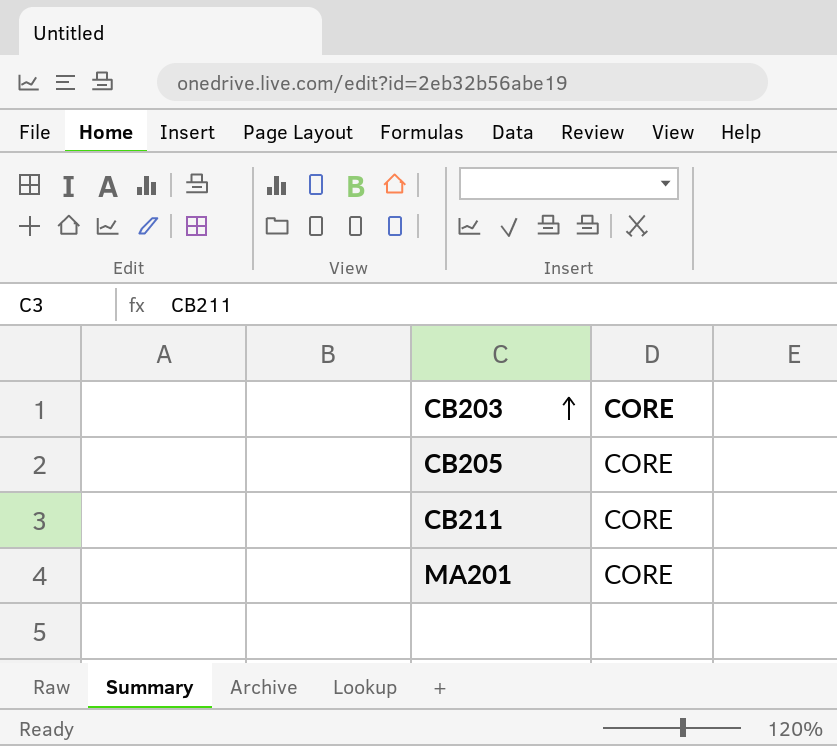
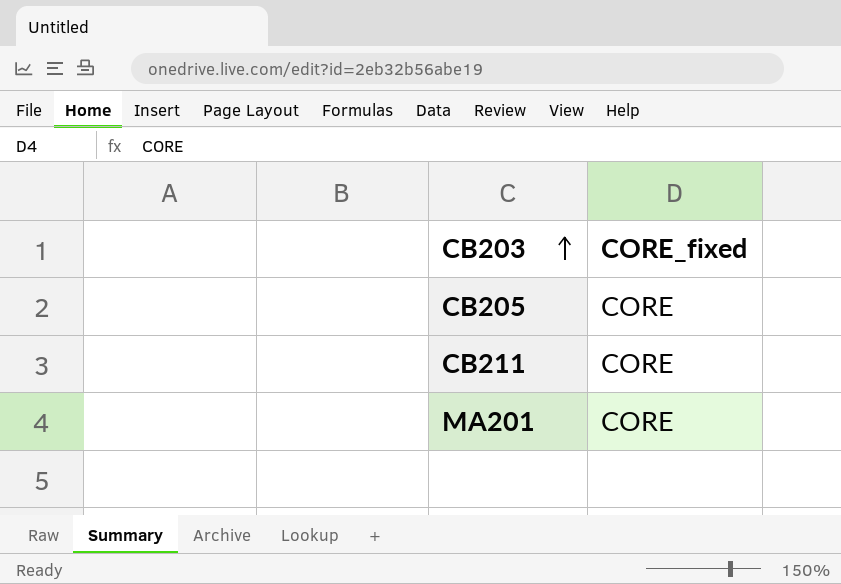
column name: CORE -> CORE_fixed

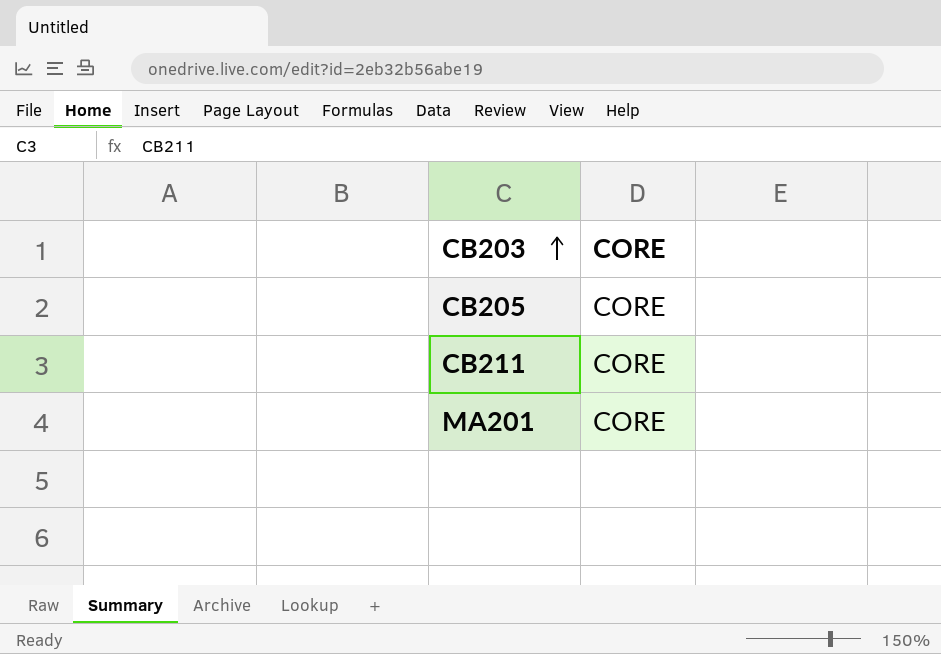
column name: CORE_fixed -> CORE

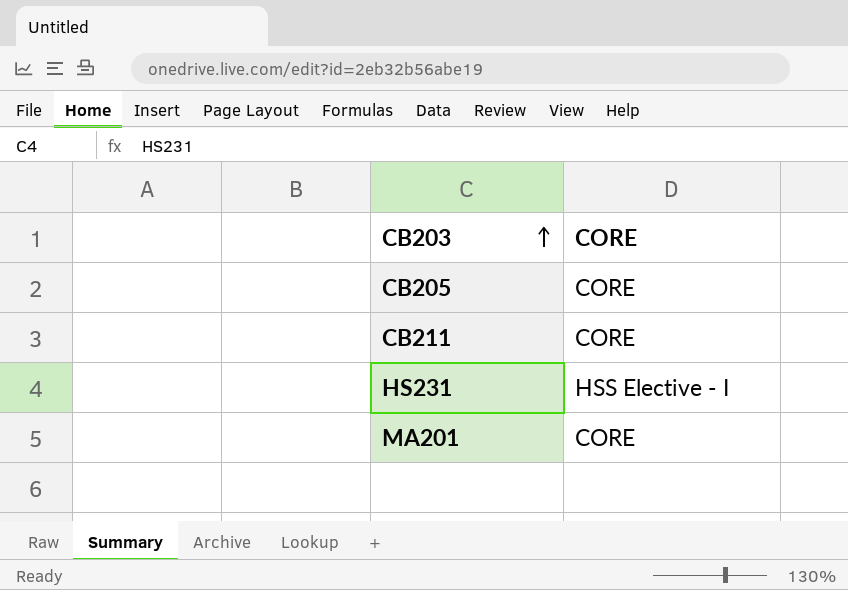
row HS231: none -> HSS Elective - I

